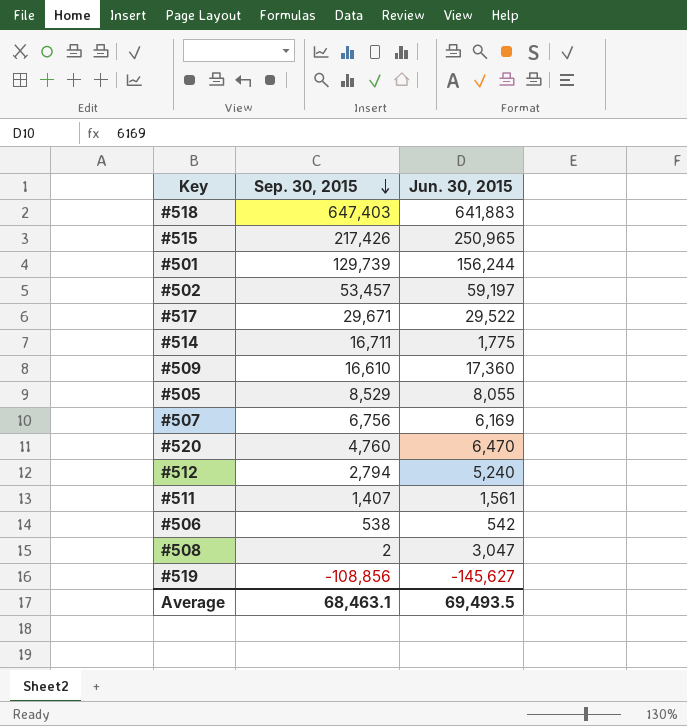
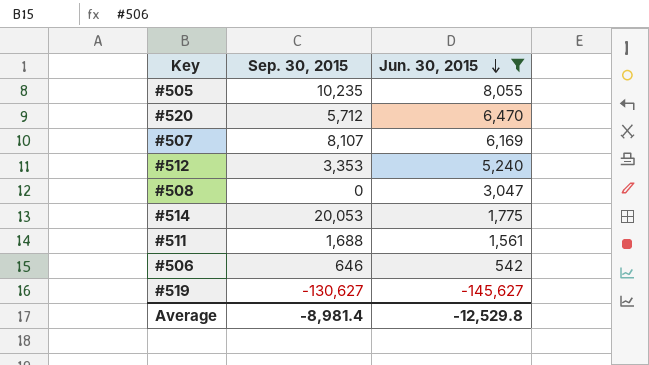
filter: none -> Jun. 30, 2015 <= 8,055
row order: Sep. 30, 2015 descending -> Jun. 30, 2015 descending
#505 | Sep. 30, 2015: 8,529 -> 10,235
#520 | Sep. 30, 2015: 4,760 -> 5,712
#507 | Sep. 30, 2015: 6,756 -> 8,107
#512 | Sep. 30, 2015: 2,794 -> 3,353
#508 | Sep. 30, 2015: 2 -> 0
#514 | Sep. 30, 2015: 16,711 -> 20,053
#511 | Sep. 30, 2015: 1,407 -> 1,688
#506 | Sep. 30, 2015: 538 -> 646
#519 | Sep. 30, 2015: -108,856 -> -130,627
Average | Sep. 30, 2015: 68,463.1 -> -8,981.4
Average | Jun. 30, 2015: 69,493.5 -> -12,529.8

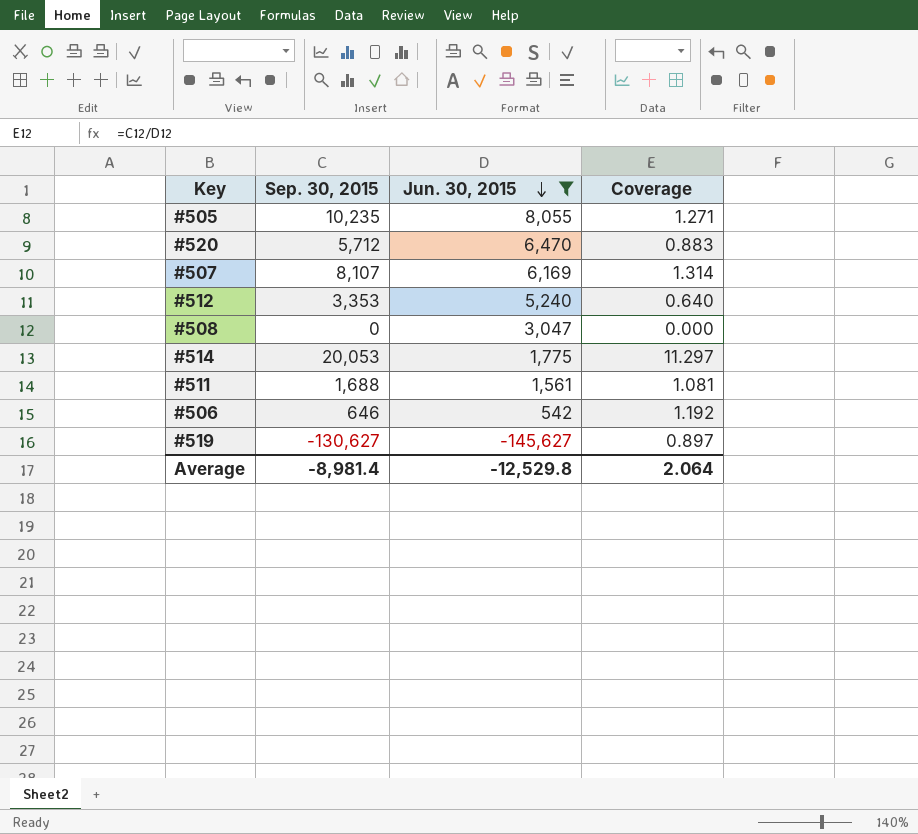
column Coverage | formula: none -> [Sep. 30, 2015] / [Jun. 30, 2015]

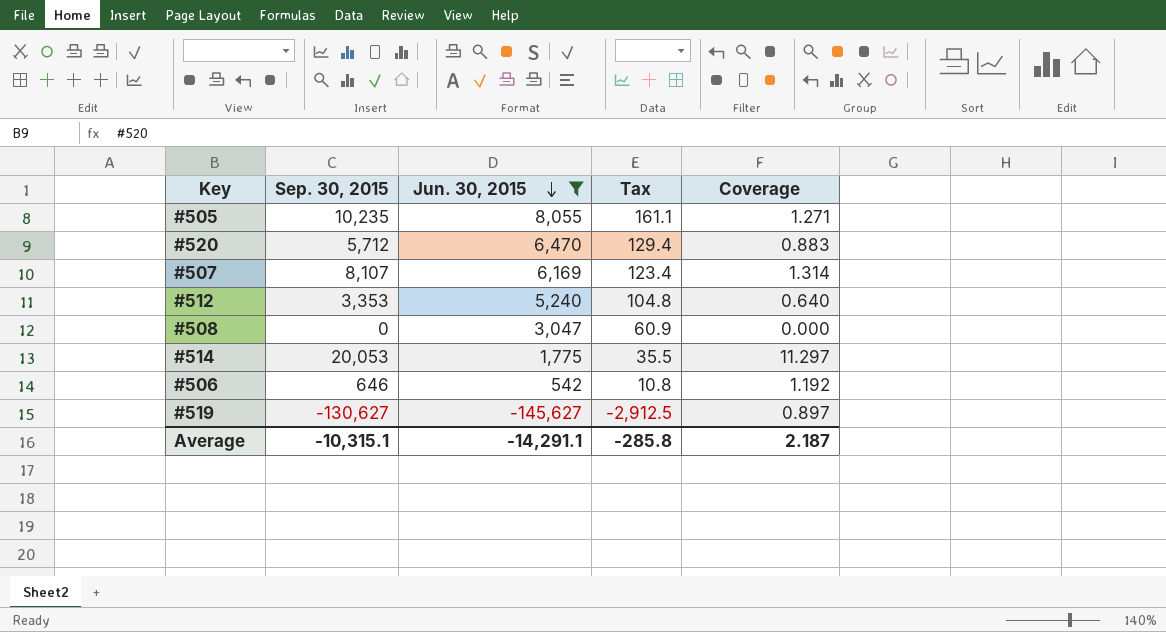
column Tax | formula: none -> [Jun. 30, 2015] * 0.02
row #511: 1,688 | 1,561 | 1.081 -> none
Average | Sep. 30, 2015: -8,981.4 -> -10,315.1
Average | Jun. 30, 2015: -12,529.8 -> -14,291.1
Average | Coverage: 2.064 -> 2.187

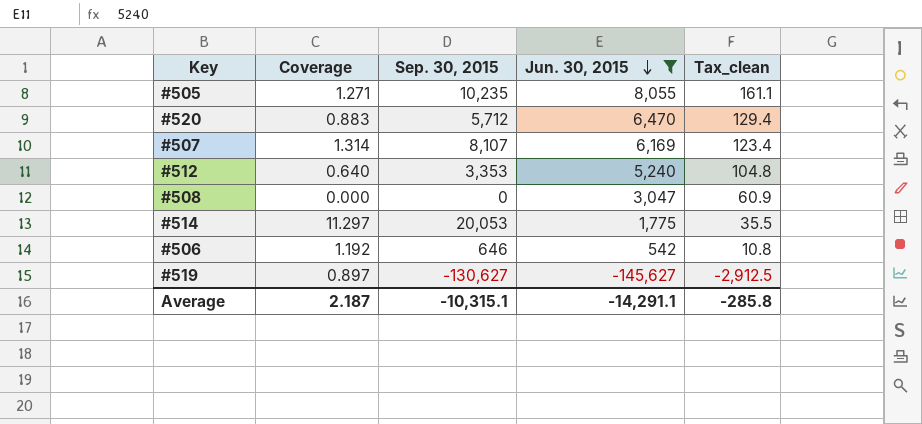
column Coverage | position: 5 -> 2
column name: Tax -> Tax_clean

